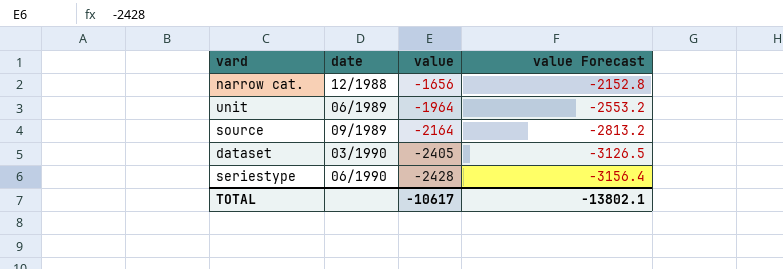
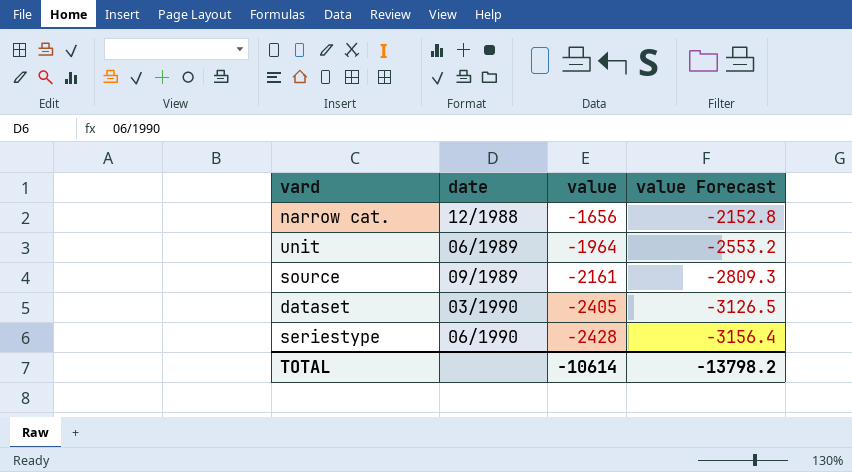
source | value: -2164 -> -2161
source | value Forecast: -2813.2 -> -2809.3
TOTAL | value: -10617 -> -10614
TOTAL | value Forecast: -13802.1 -> -13798.2

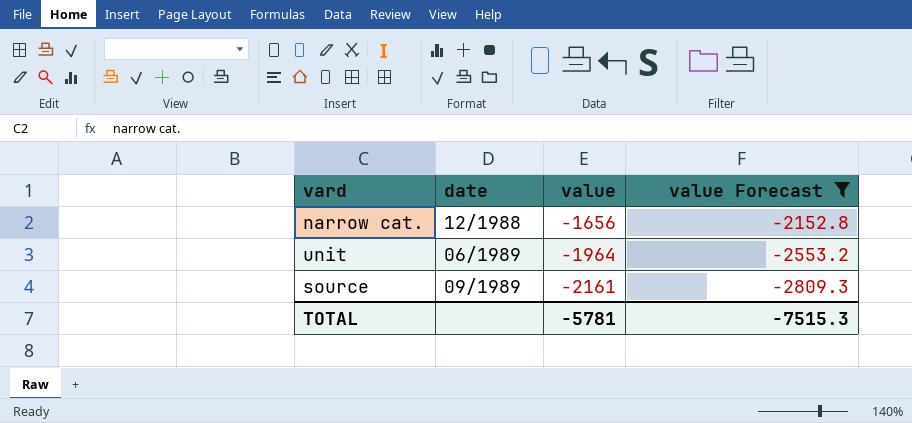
filter: none -> value Forecast >= -2809.3
TOTAL | value: -10614 -> -5781
TOTAL | value Forecast: -13798.2 -> -7515.3

